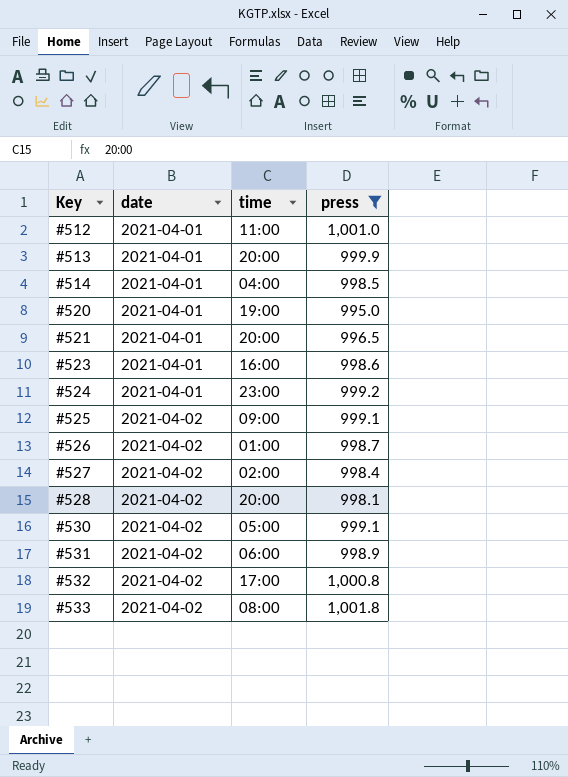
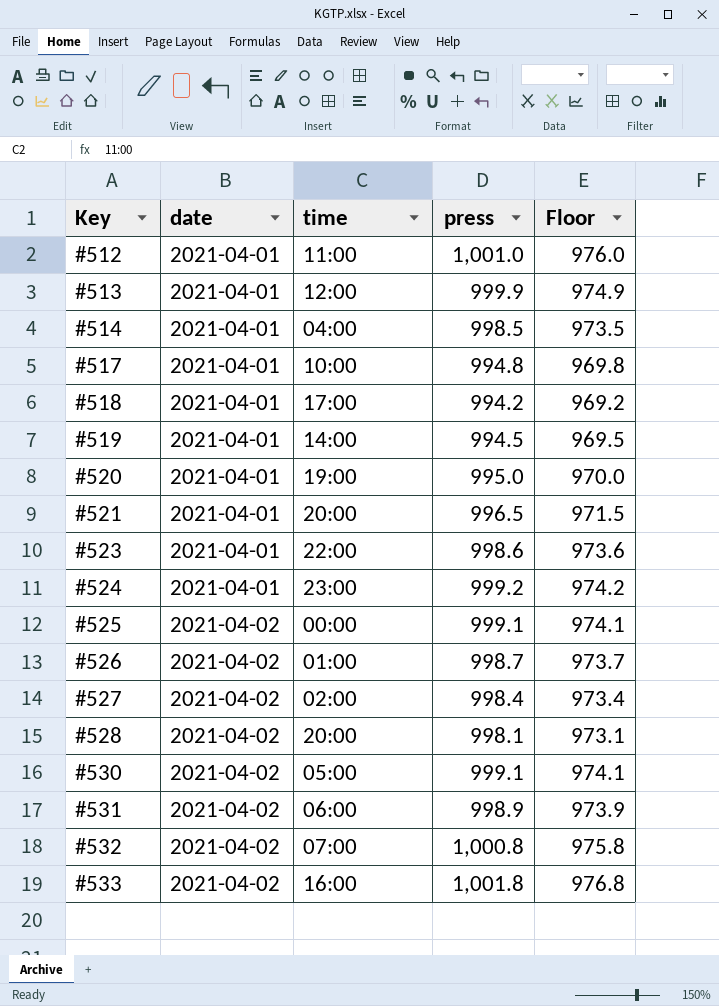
filter: press >= 995.0 -> none
column Floor | formula: none -> [press] - 25
#513 | time: 20:00 -> 12:00
#523 | time: 16:00 -> 22:00
#525 | time: 09:00 -> 00:00
#532 | time: 17:00 -> 07:00
#533 | time: 08:00 -> 16:00

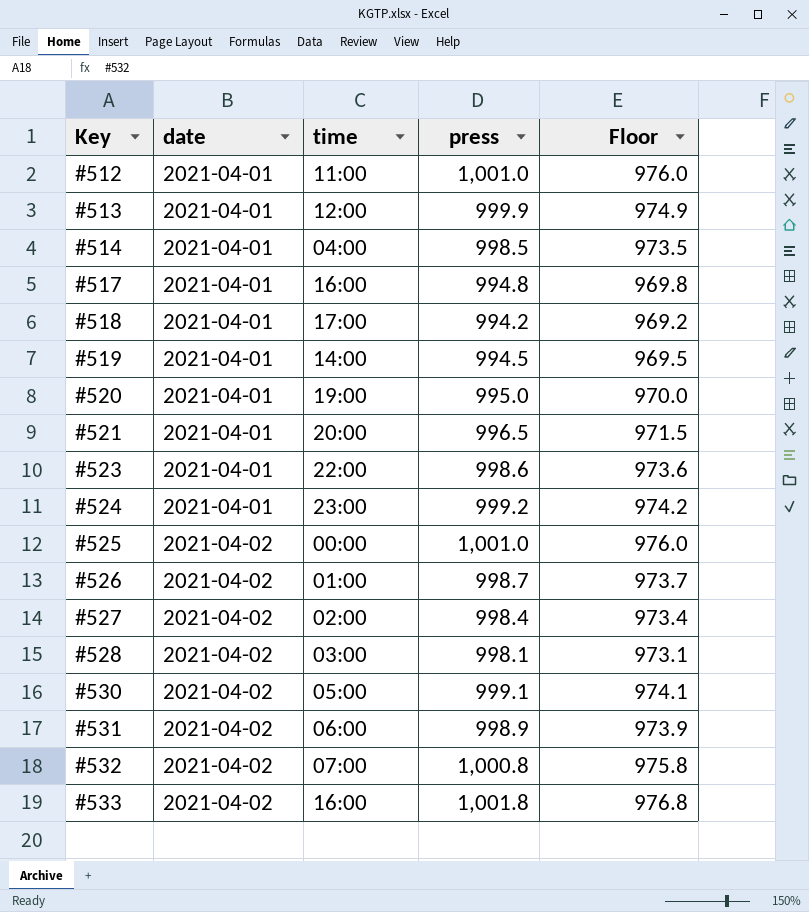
#517 | time: 10:00 -> 16:00
#525 | press: 999.1 -> 1,001.0
#525 | Floor: 974.1 -> 976.0
#528 | time: 20:00 -> 03:00

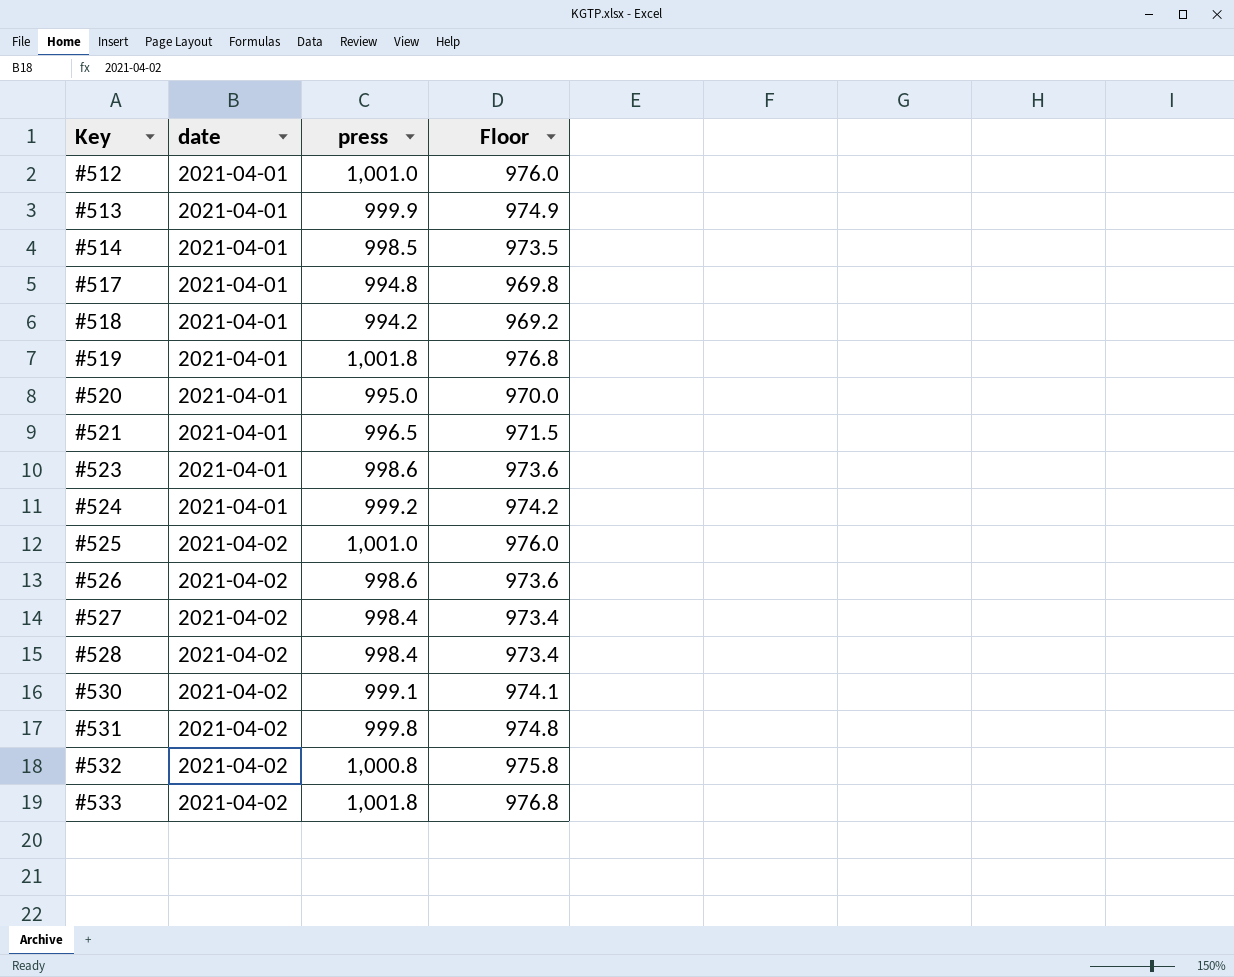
column time | position: 3 -> none
#519 | press: 994.5 -> 1,001.8
#519 | Floor: 969.5 -> 976.8
#526 | press: 998.7 -> 998.6
#526 | Floor: 973.7 -> 973.6
#528 | press: 998.1 -> 998.4
#528 | Floor: 973.1 -> 973.4
#531 | press: 998.9 -> 999.8
#531 | Floor: 973.9 -> 974.8

